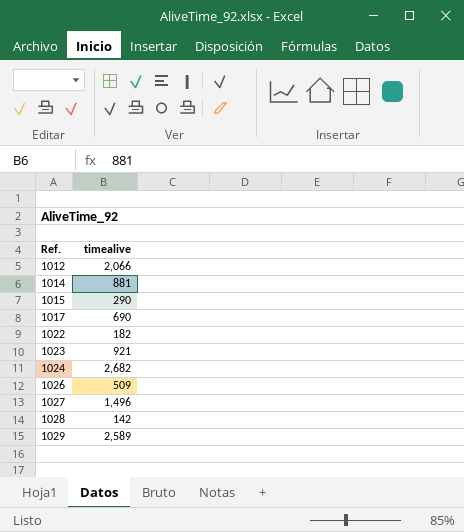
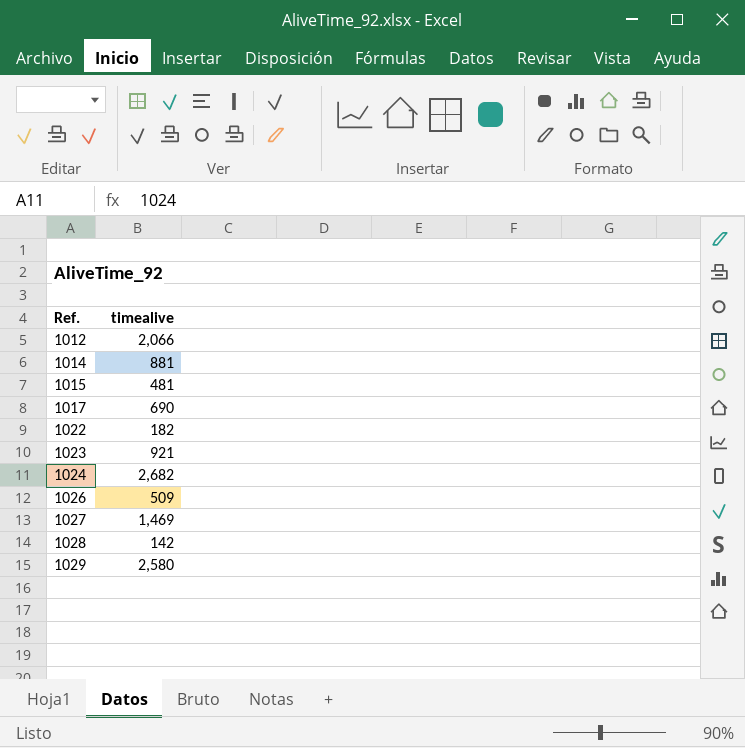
1015 | timealive: 290 -> 481
1027 | timealive: 1,496 -> 1,469
1029 | timealive: 2,589 -> 2,580

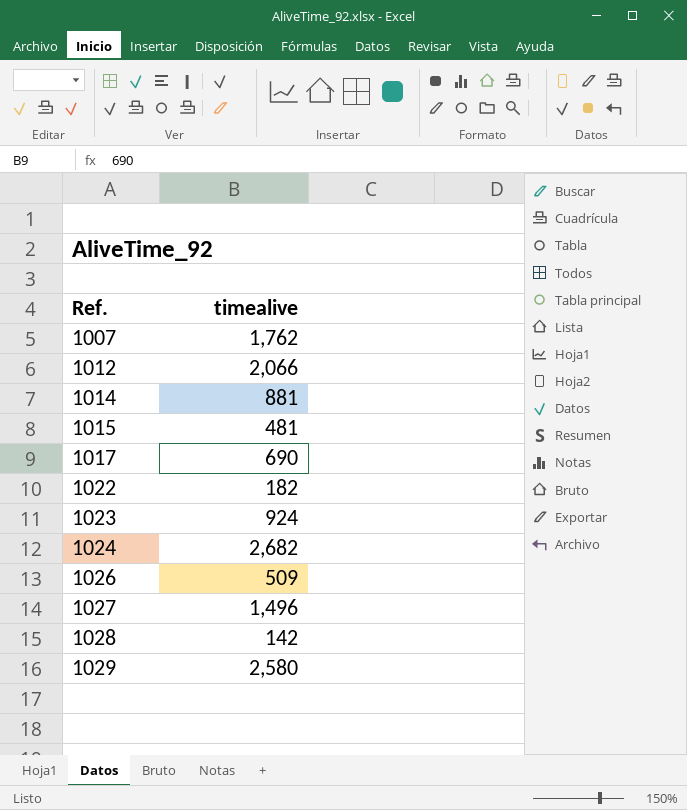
row 1007: none -> 1,762
1023 | timealive: 921 -> 924
1027 | timealive: 1,469 -> 1,496

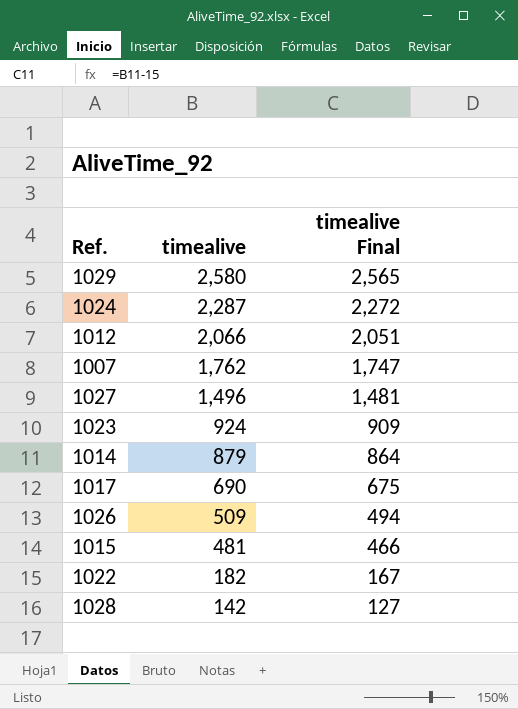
row order: Ref. ascending -> timealive descending
column timealive Final | formula: none -> [timealive] - 15
1024 | timealive: 2,682 -> 2,287
1014 | timealive: 881 -> 879

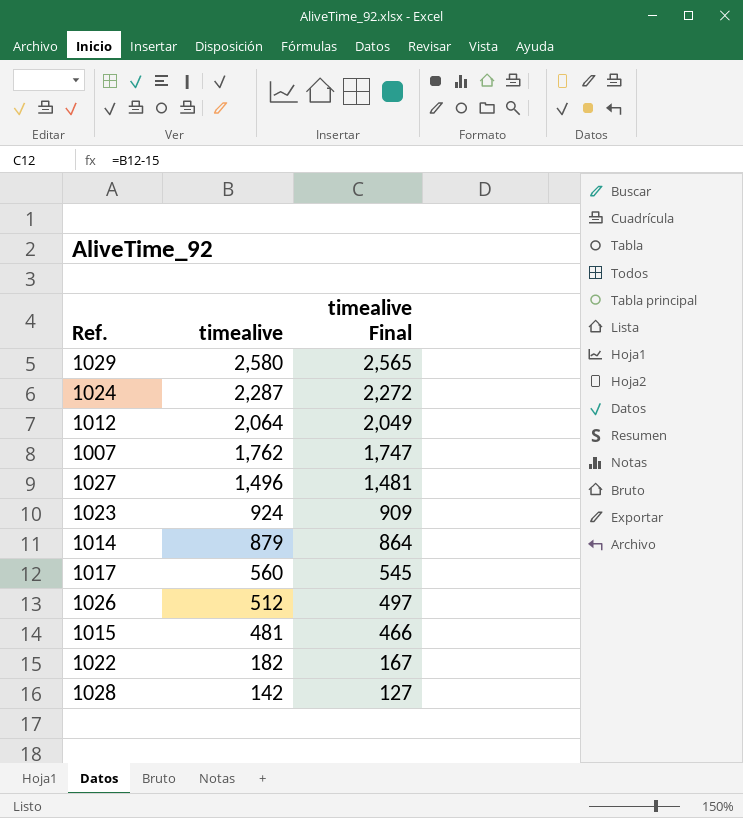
1012 | timealive: 2,066 -> 2,064
1012 | timealive Final: 2,051 -> 2,049
1017 | timealive: 690 -> 560
1017 | timealive Final: 675 -> 545
1026 | timealive: 509 -> 512
1026 | timealive Final: 494 -> 497

